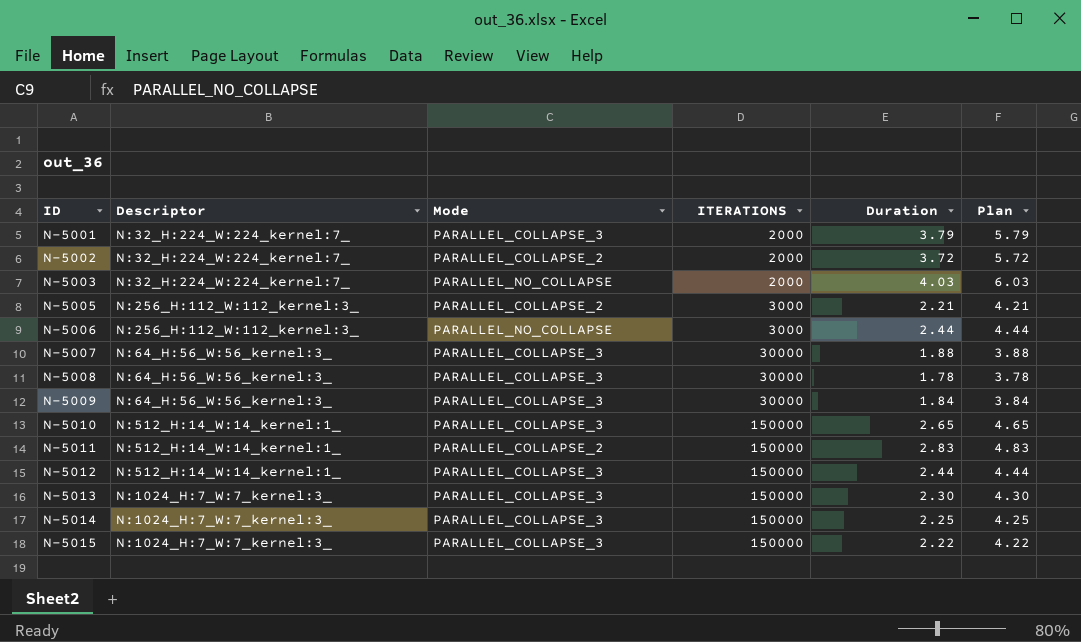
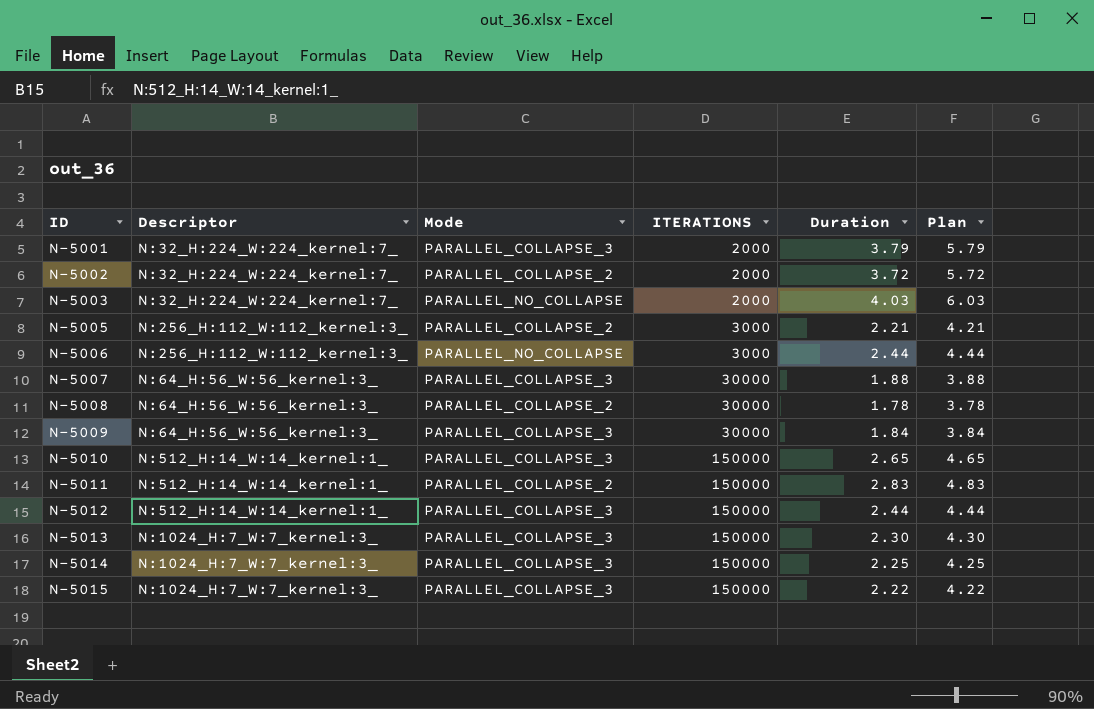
N-5008 | Mode: PARALLEL_COLLAPSE_3 -> PARALLEL_COLLAPSE_2

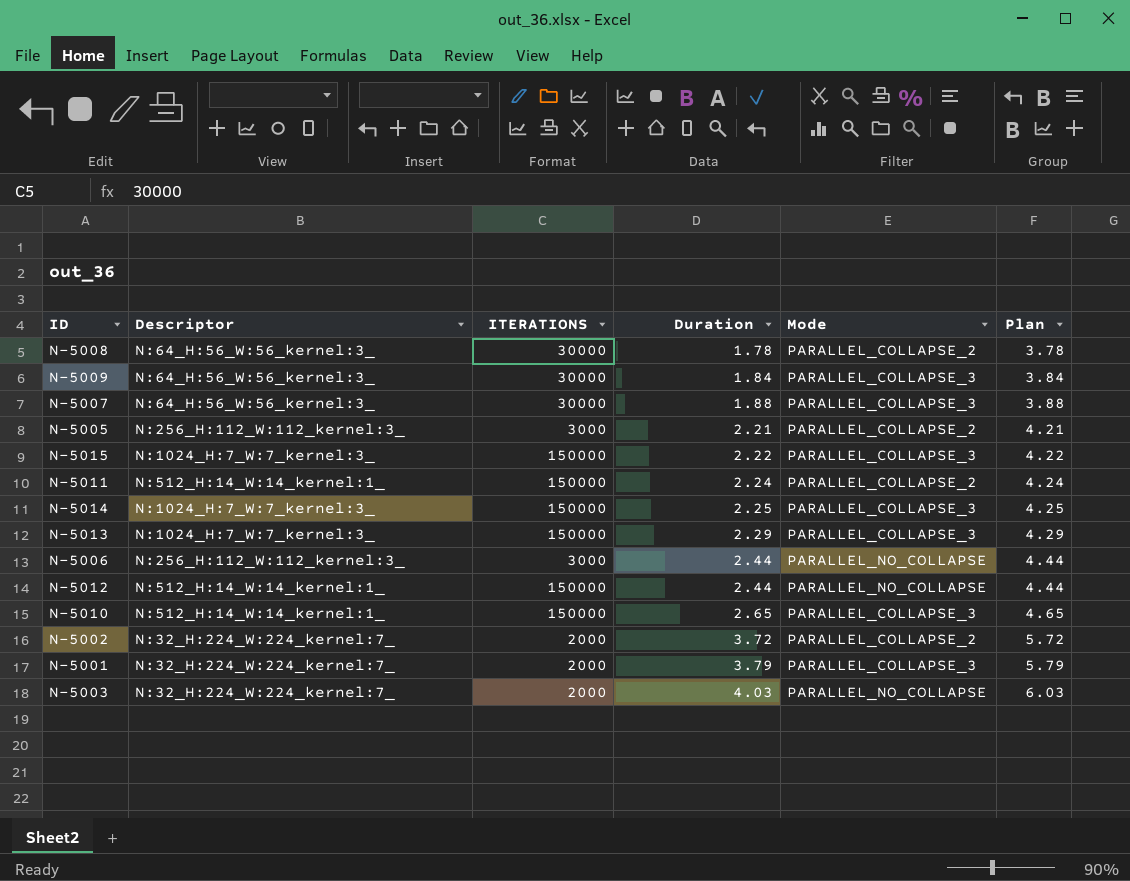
row order: ID ascending -> Duration ascending
column Mode | position: 3 -> 5
N-5011 | Duration: 2.83 -> 2.24
N-5011 | Plan: 4.83 -> 4.24
N-5013 | Duration: 2.30 -> 2.29
N-5013 | Plan: 4.30 -> 4.29
N-5012 | Mode: PARALLEL_COLLAPSE_3 -> PARALLEL_NO_COLLAPSE

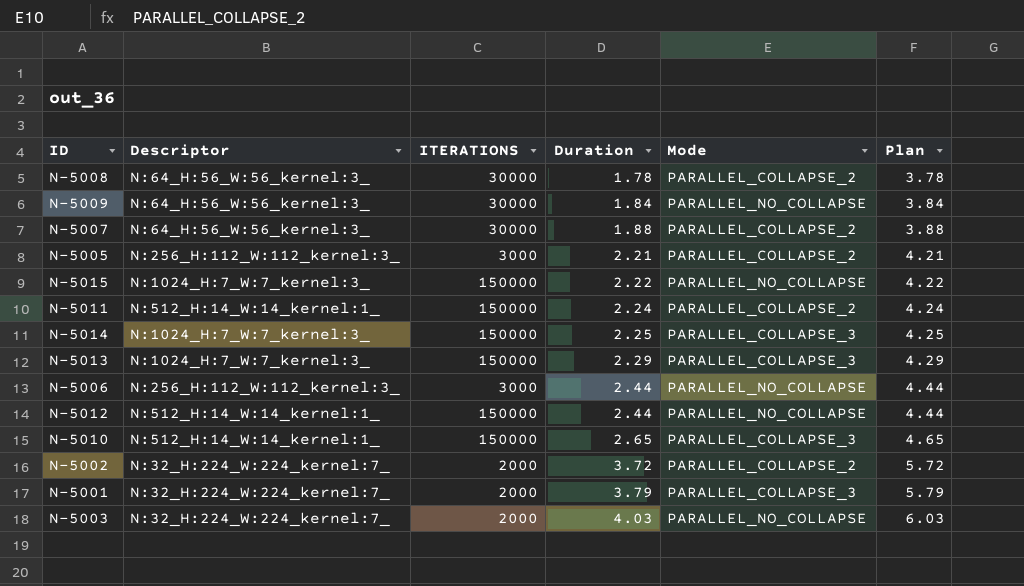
N-5009 | Mode: PARALLEL_COLLAPSE_3 -> PARALLEL_NO_COLLAPSE
N-5007 | Mode: PARALLEL_COLLAPSE_3 -> PARALLEL_COLLAPSE_2
N-5015 | Mode: PARALLEL_COLLAPSE_3 -> PARALLEL_NO_COLLAPSE

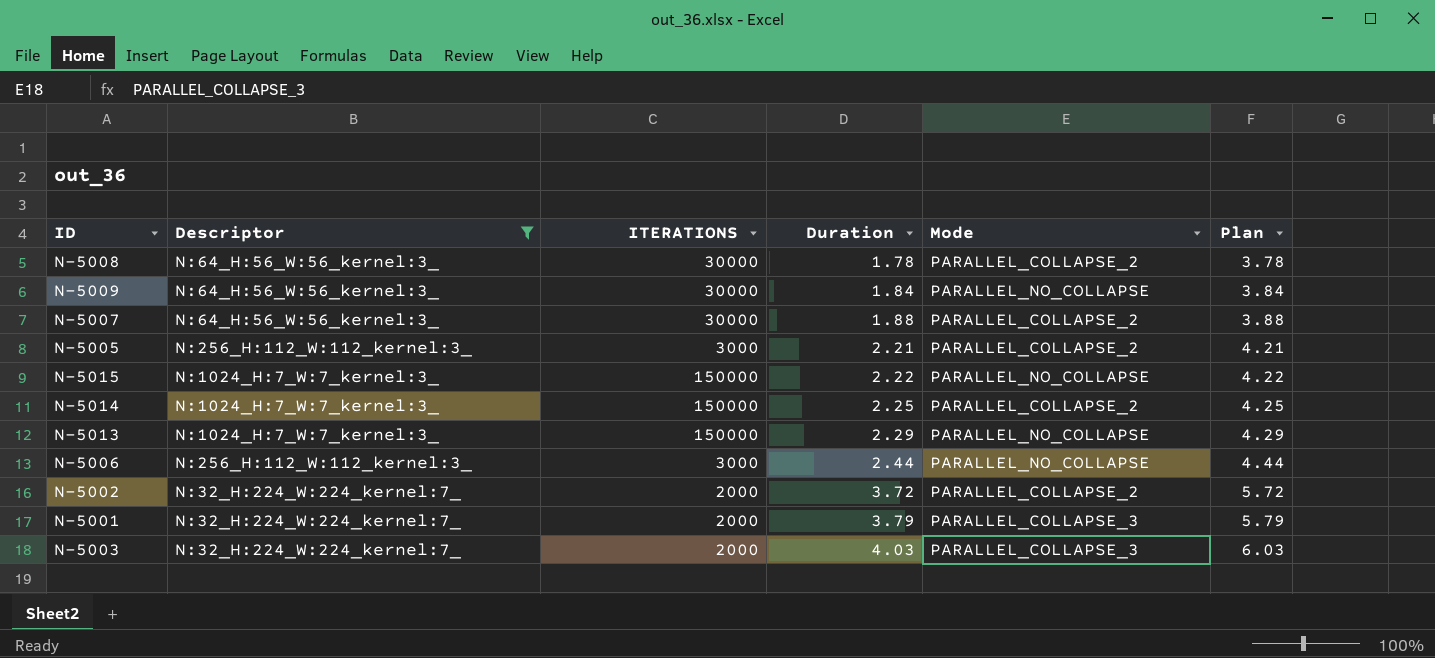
filter: none -> Descriptor != N:512_H:14_W:14_kernel:1_
N-5014 | Mode: PARALLEL_COLLAPSE_3 -> PARALLEL_COLLAPSE_2
N-5013 | Mode: PARALLEL_COLLAPSE_3 -> PARALLEL_NO_COLLAPSE
N-5003 | Mode: PARALLEL_NO_COLLAPSE -> PARALLEL_COLLAPSE_3

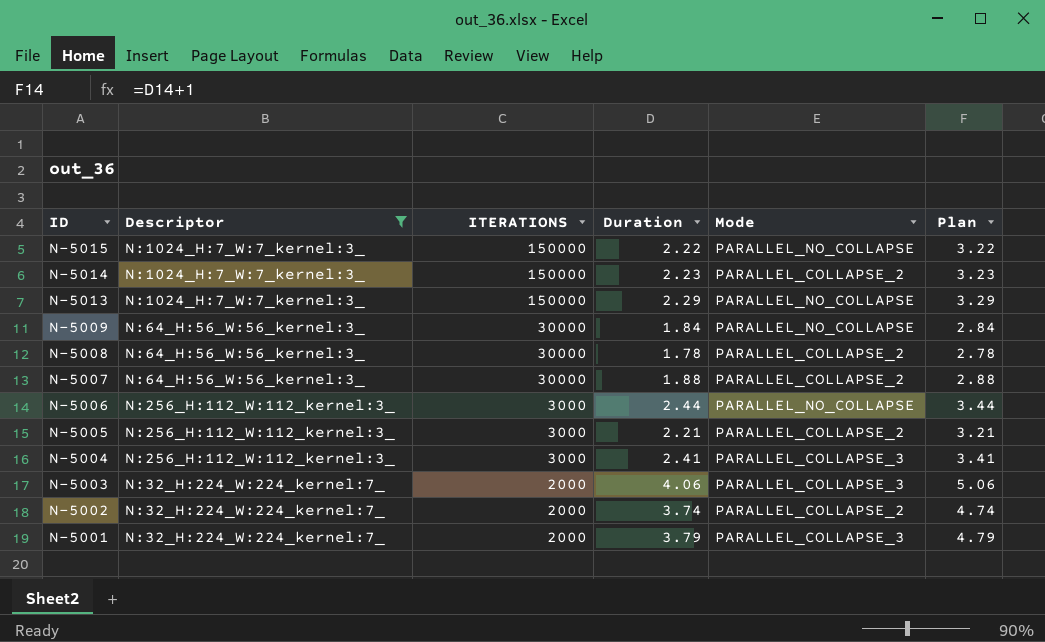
row order: Duration ascending -> ID descending
column Plan | formula: [Duration] + 2 -> [Duration] + 1
N-5014 | Duration: 2.25 -> 2.23
row N-5004: none -> N:256_H:112_W:112_kernel:3_ | 3000 | 2.41 | PARALLEL_COLLAPSE_3 | 3.41
N-5003 | Duration: 4.03 -> 4.06
N-5002 | Duration: 3.72 -> 3.74

